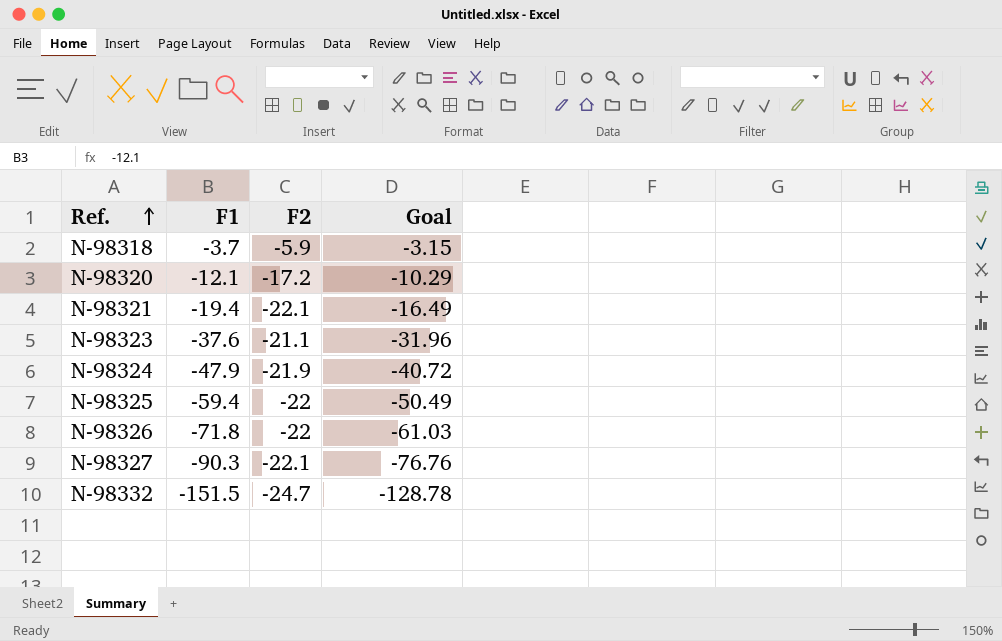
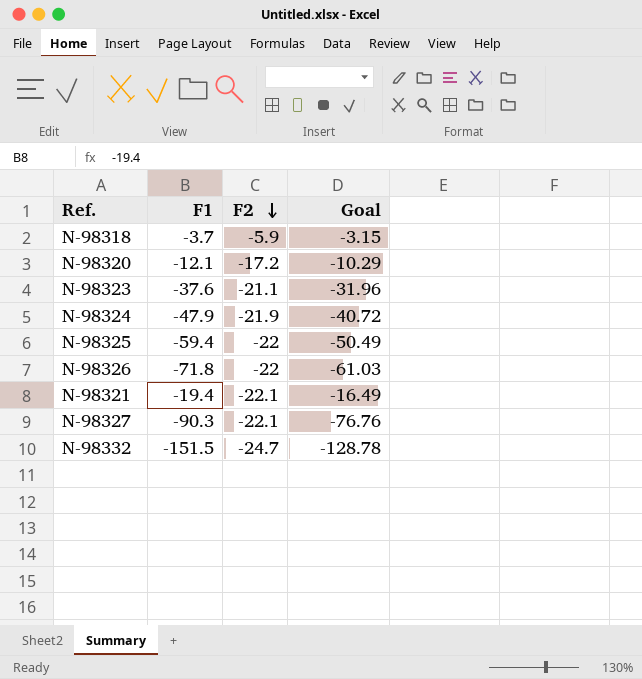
row order: Ref. ascending -> F2 descending

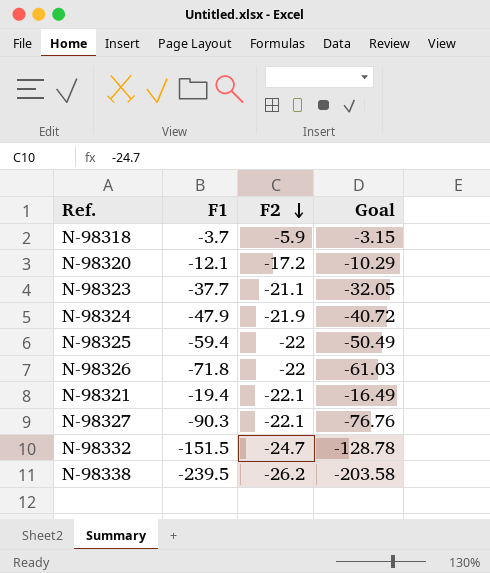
N-98323 | F1: -37.6 -> -37.7
N-98323 | Goal: -31.96 -> -32.05
row N-98338: none -> -239.5 | -26.2 | -203.58

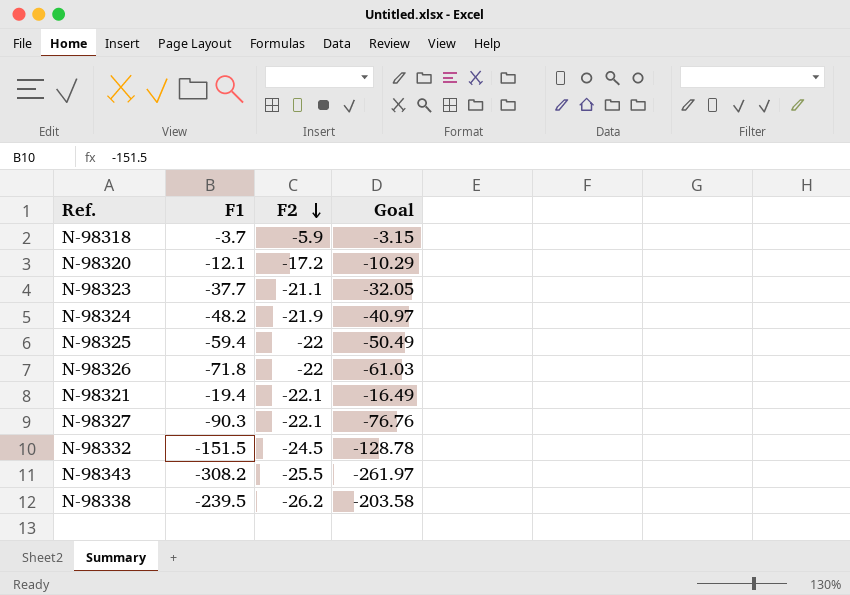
N-98324 | F1: -47.9 -> -48.2
N-98324 | Goal: -40.72 -> -40.97
N-98332 | F2: -24.7 -> -24.5
row N-98343: none -> -308.2 | -25.5 | -261.97

